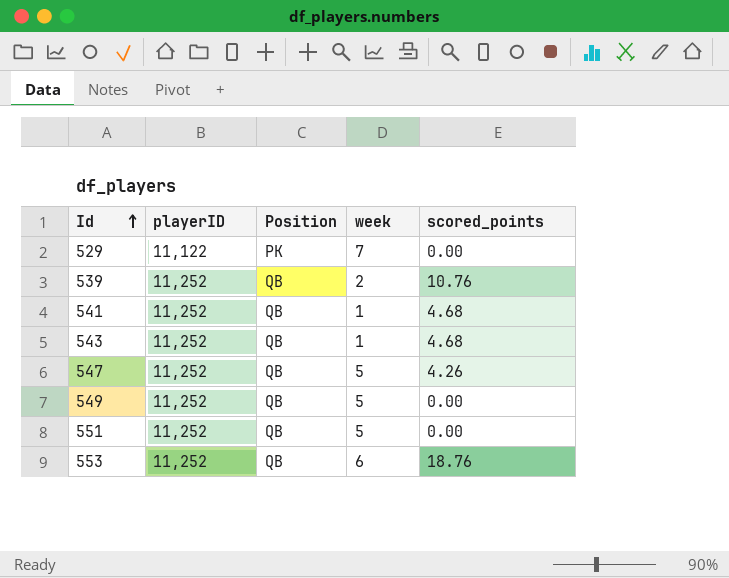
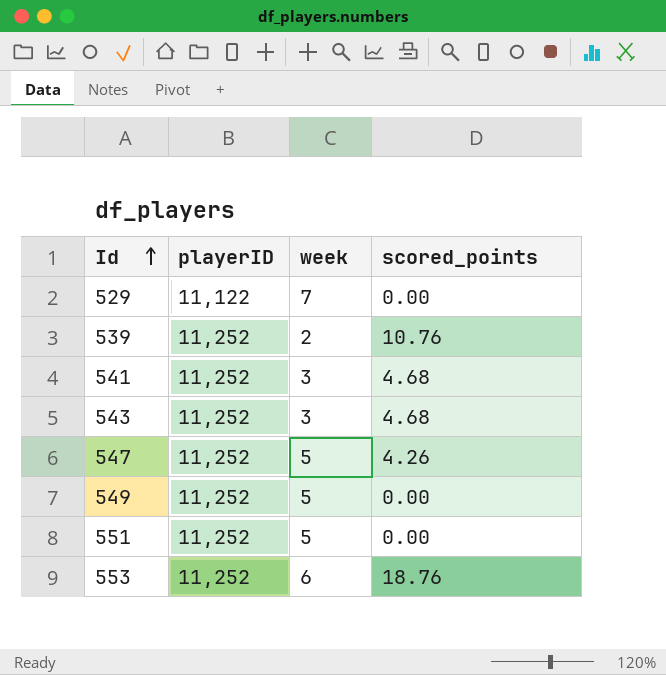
column Position | position: 3 -> none
541 | week: 1 -> 3
543 | week: 1 -> 3

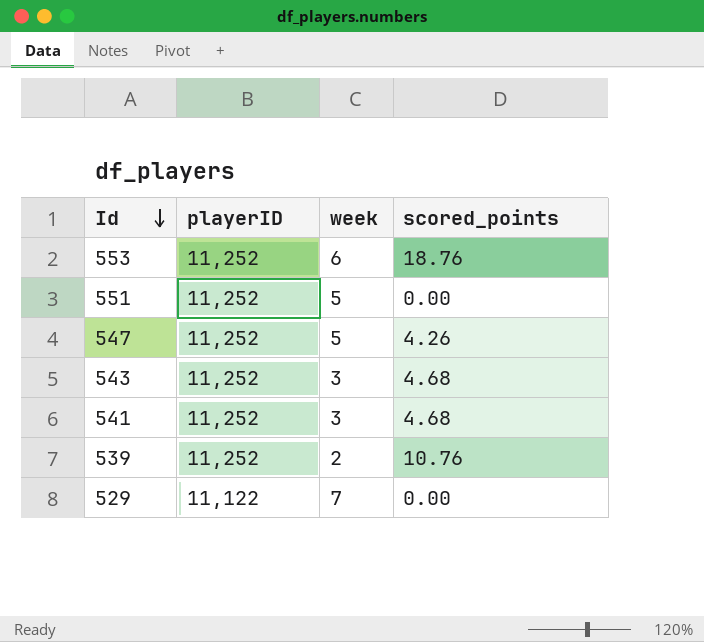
row order: Id ascending -> Id descending
row 549: 11,252 | 5 | 0.00 -> none

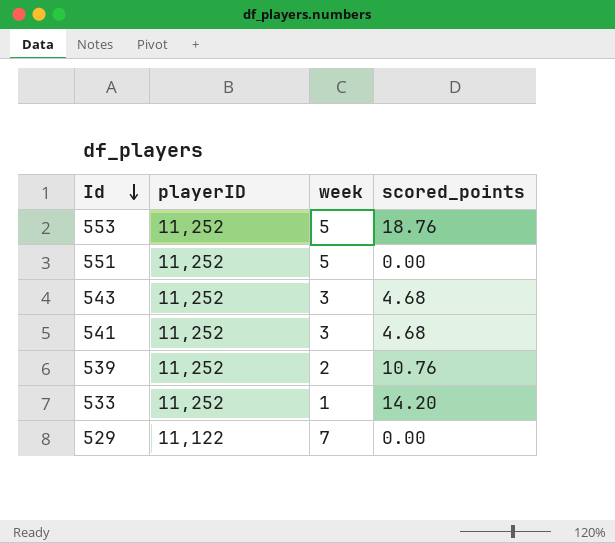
row 547: 11,252 | 5 | 4.26 -> none
553 | week: 6 -> 5
row 533: none -> 11,252 | 1 | 14.20

